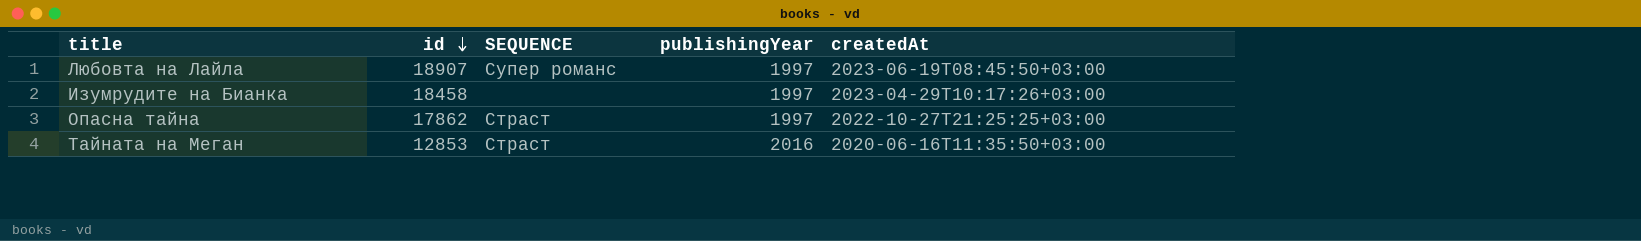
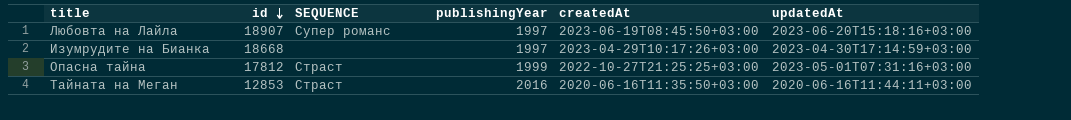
column updatedAt | position: none -> 6
Изумрудите на Бианка | id: 18458 -> 18668
Опасна тайна | id: 17862 -> 17812
Опасна тайна | publishingYear: 1997 -> 1999

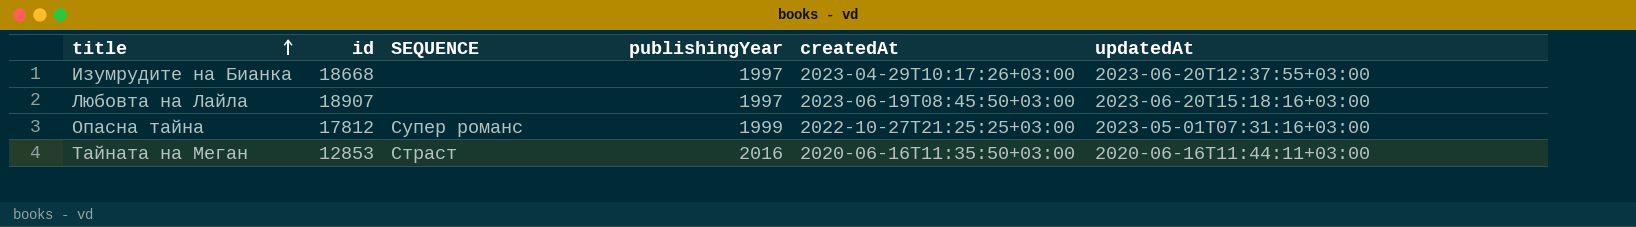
row order: id descending -> title ascending
Изумрудите на Бианка | updatedAt: 2023-04-30T17:14:59+03:00 -> 2023-06-20T12:37:55+03:00
Любовта на Лайла | SEQUENCE: Супер романс -> none
Опасна тайна | SEQUENCE: Страст -> Супер романс

